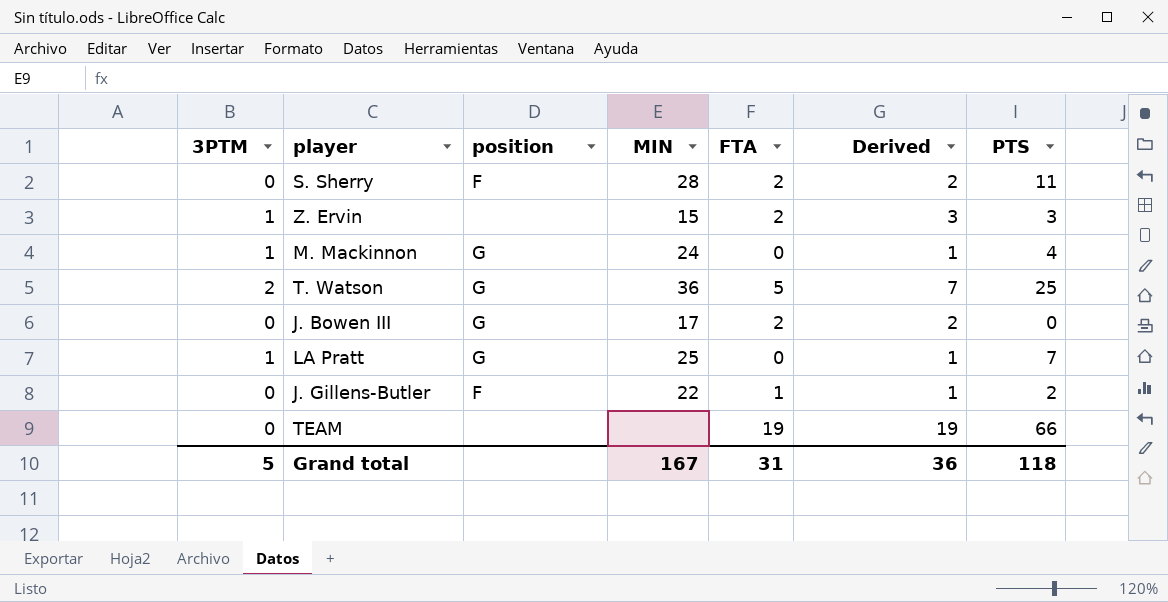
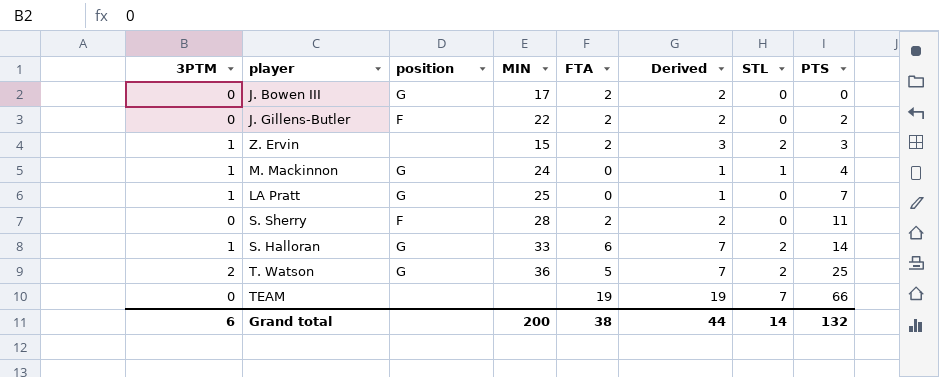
row order: none -> PTS ascending
column STL | position: none -> 7
J. Gillens-Butler | FTA: 1 -> 2
J. Gillens-Butler | Derived: 1 -> 2
row S. Halloran: none -> 1 | G | 33 | 6 | 7 | 2 | 14
Grand total | 3PTM: 5 -> 6
Grand total | MIN: 167 -> 200
Grand total | FTA: 31 -> 38
Grand total | Derived: 36 -> 44
Grand total | PTS: 118 -> 132

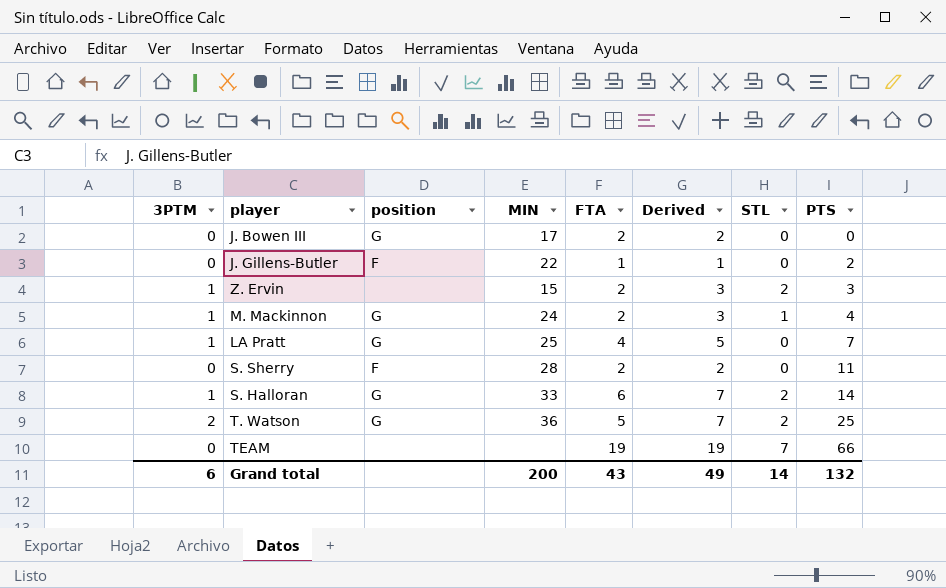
J. Gillens-Butler | FTA: 2 -> 1
J. Gillens-Butler | Derived: 2 -> 1
M. Mackinnon | FTA: 0 -> 2
M. Mackinnon | Derived: 1 -> 3
LA Pratt | FTA: 0 -> 4
LA Pratt | Derived: 1 -> 5
Grand total | FTA: 38 -> 43
Grand total | Derived: 44 -> 49

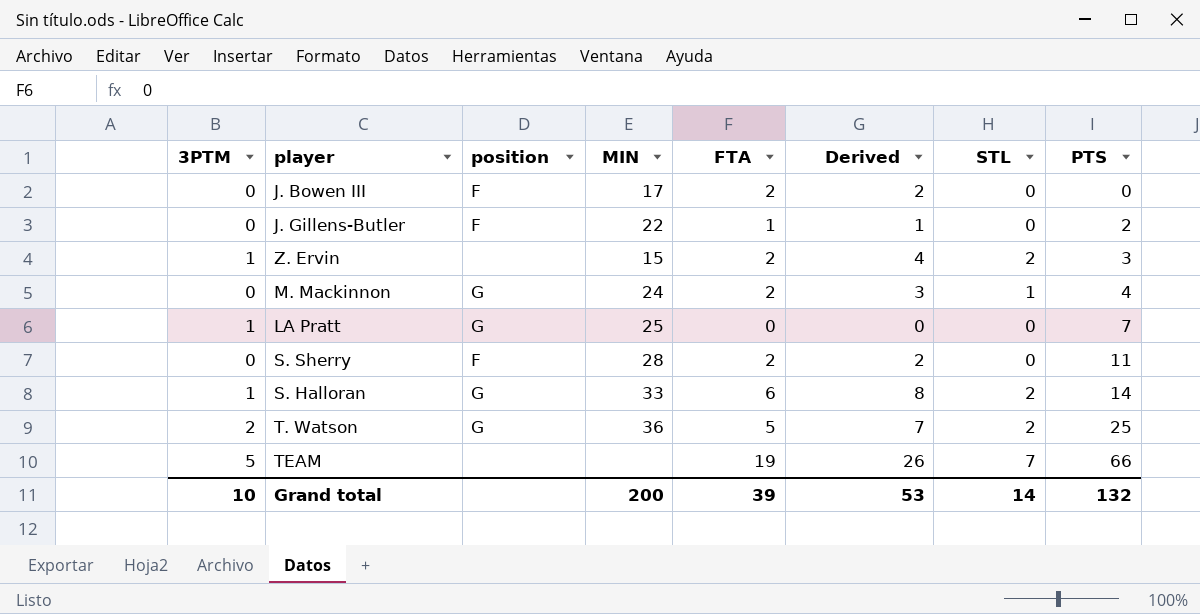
column Derived | formula: [3PTM] + [FTA] -> [FTA] + [STL]
J. Bowen III | position: G -> F
M. Mackinnon | 3PTM: 1 -> 0
LA Pratt | FTA: 4 -> 0
TEAM | 3PTM: 0 -> 5
Grand total | 3PTM: 6 -> 10
Grand total | FTA: 43 -> 39
Grand total | Derived: 49 -> 53

